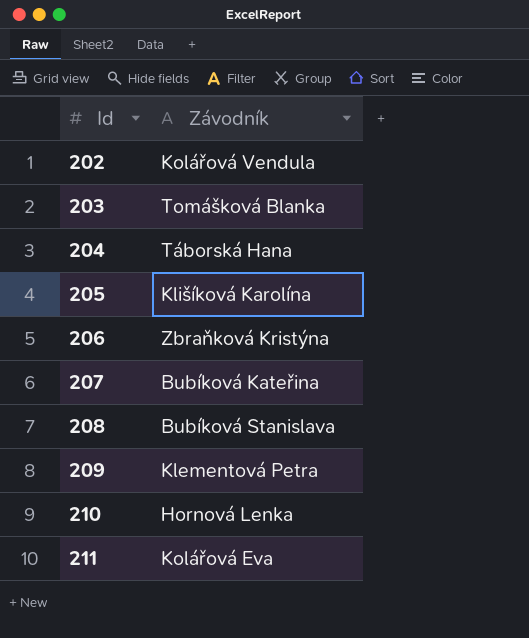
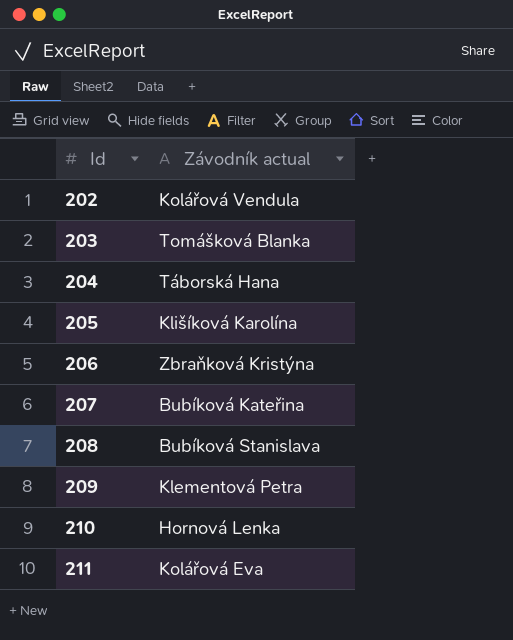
column name: Závodník -> Závodník actual

